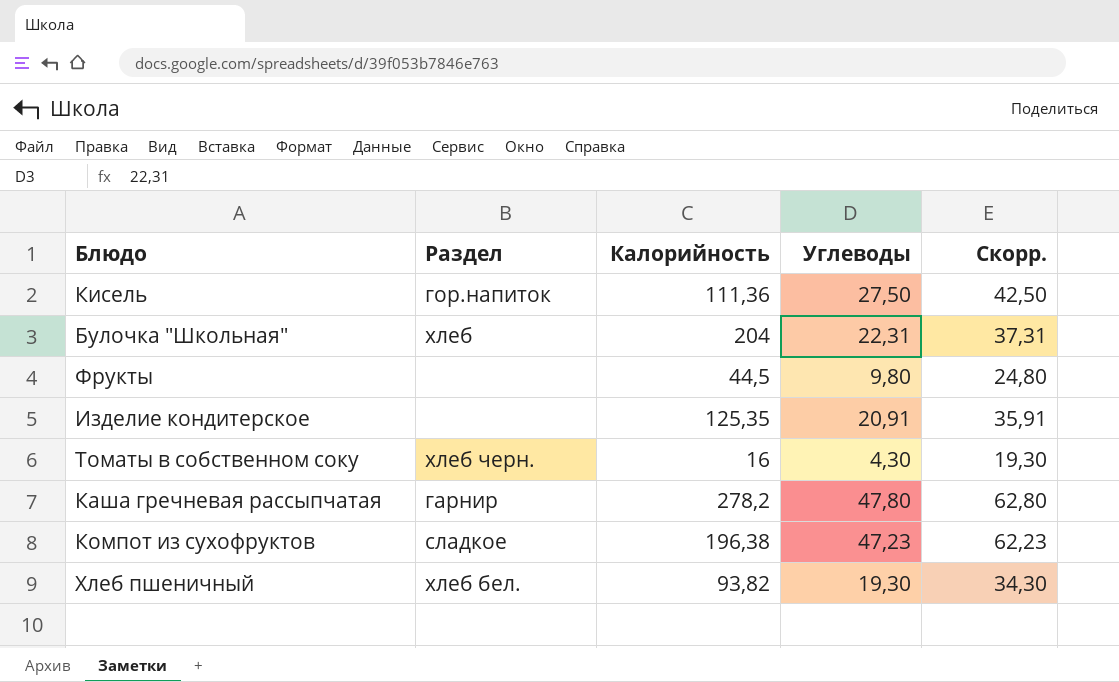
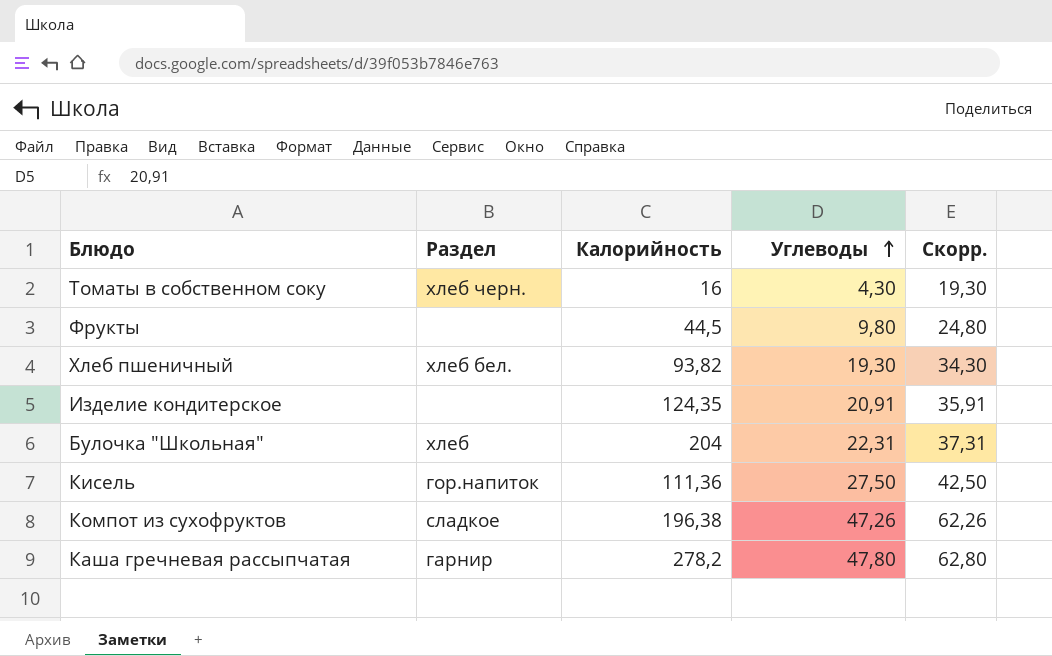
row order: none -> Углеводы ascending
Изделие кондитерское | Калорийность: 125,35 -> 124,35
Компот из сухофруктов | Углеводы: 47,23 -> 47,26
Компот из сухофруктов | Скорр.: 62,23 -> 62,26

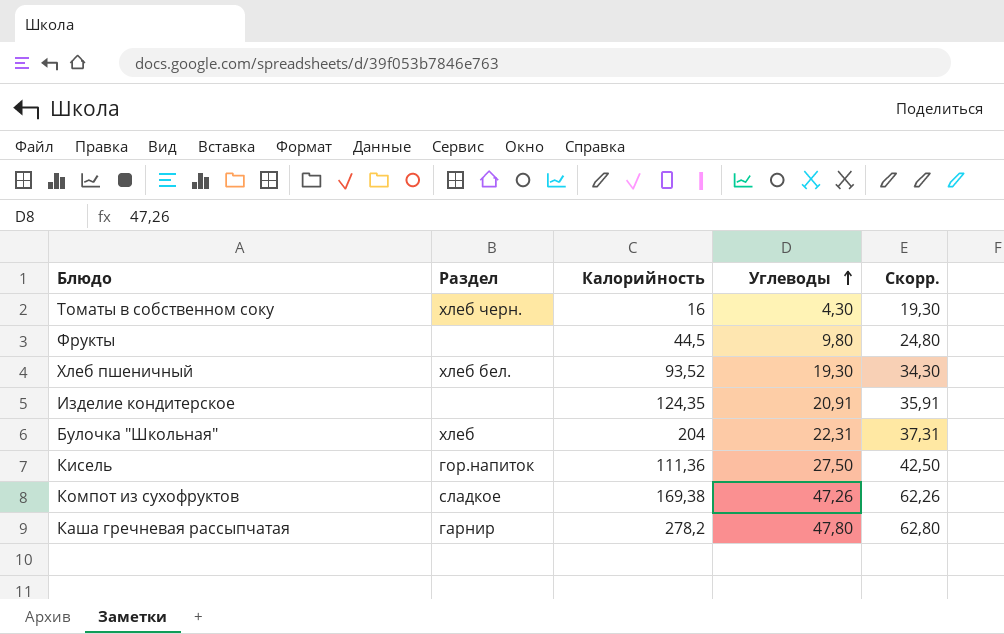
Хлеб пшеничный | Калорийность: 93,82 -> 93,52
Компот из сухофруктов | Калорийность: 196,38 -> 169,38

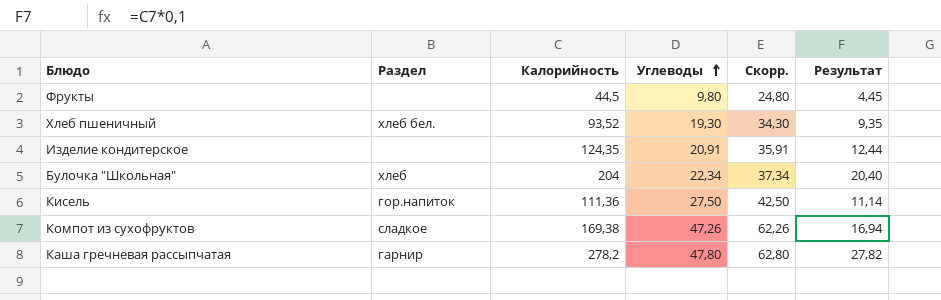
column Результат | formula: none -> [Калорийность] * 0,1
row Томаты в собственном соку: хлеб черн. | 16 | 4,30 | 19,30 -> none
Булочка "Школьная" | Углеводы: 22,31 -> 22,34
Булочка "Школьная" | Скорр.: 37,31 -> 37,34

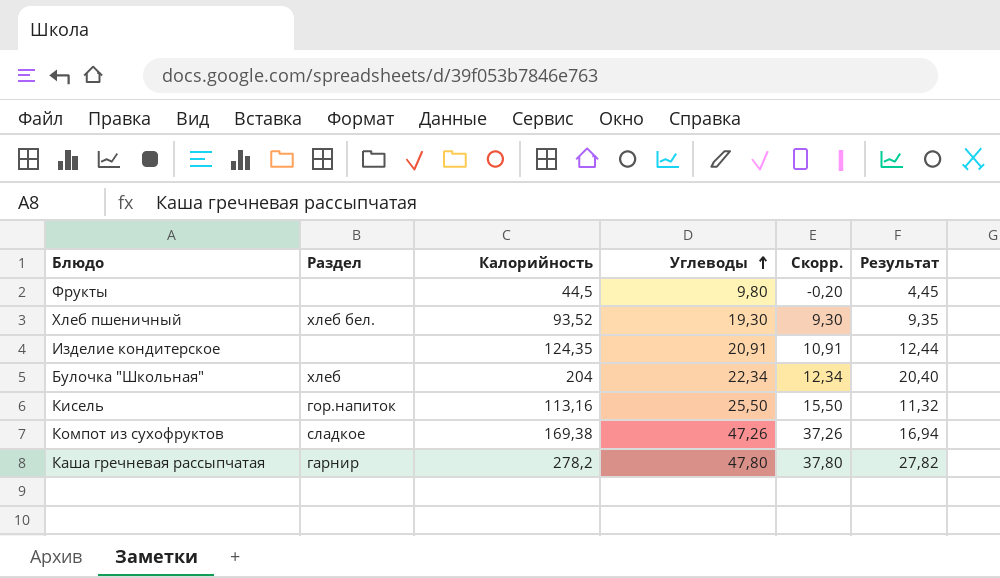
column Скорр. | formula: [Углеводы] + 15 -> [Углеводы] - 10
Кисель | Калорийность: 111,36 -> 113,16
Кисель | Углеводы: 27,50 -> 25,50
Кисель | Результат: 11,14 -> 11,32

